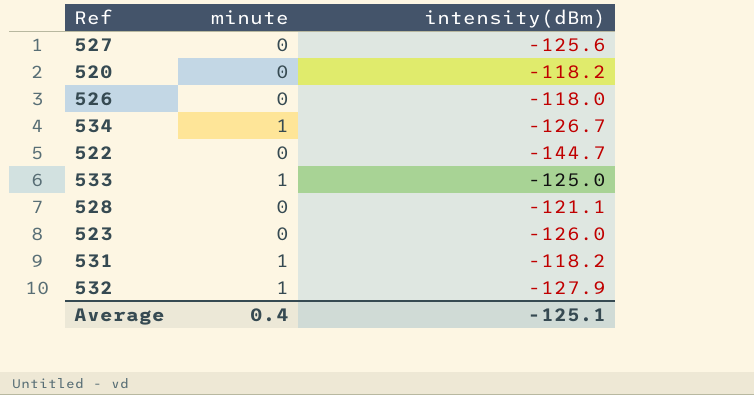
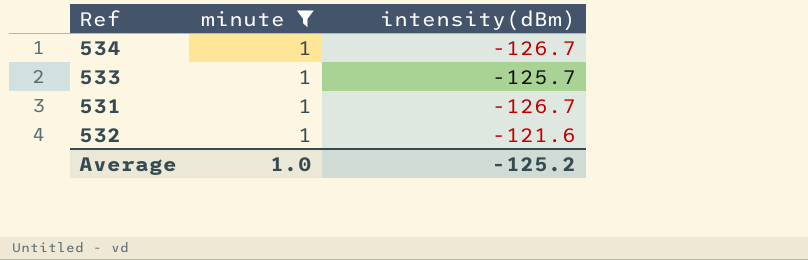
filter: none -> minute = 1
533 | intensity(dBm): -125.0 -> -125.7
531 | intensity(dBm): -118.2 -> -126.7
532 | intensity(dBm): -127.9 -> -121.6
Average | minute: 0.4 -> 1.0
Average | intensity(dBm): -125.1 -> -125.2

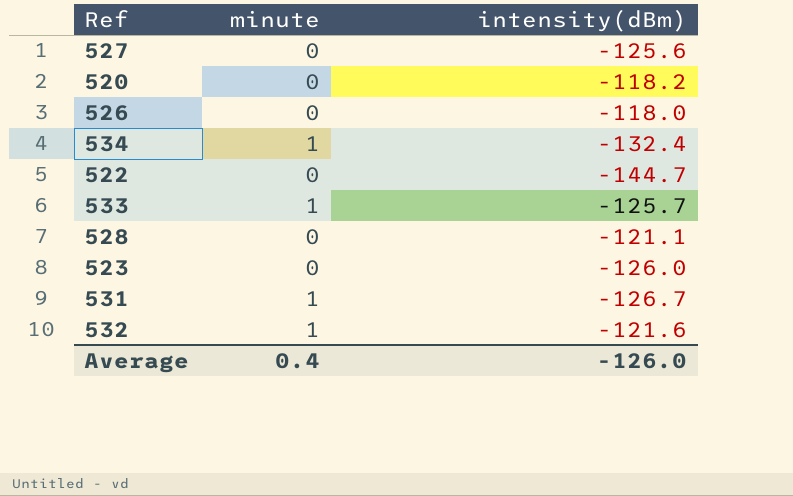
filter: minute = 1 -> none
534 | intensity(dBm): -126.7 -> -132.4
Average | minute: 1.0 -> 0.4
Average | intensity(dBm): -125.2 -> -126.0

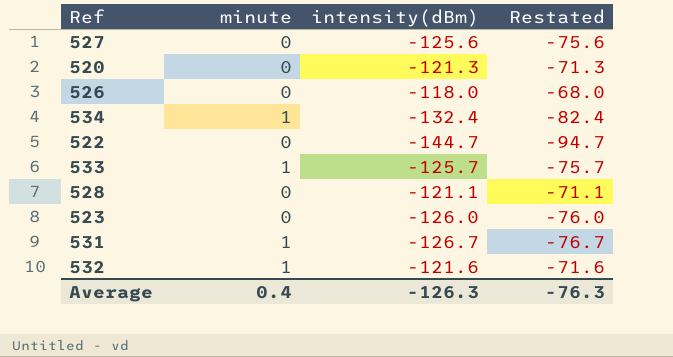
column Restated | formula: none -> [intensity(dBm)] + 50
520 | intensity(dBm): -118.2 -> -121.3
Average | intensity(dBm): -126.0 -> -126.3

